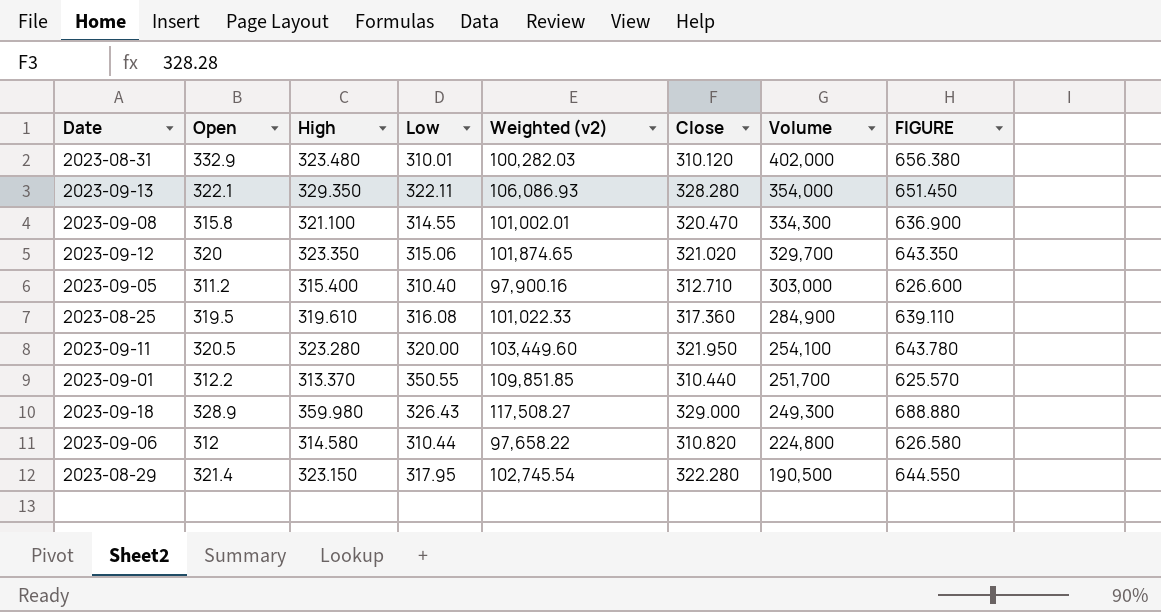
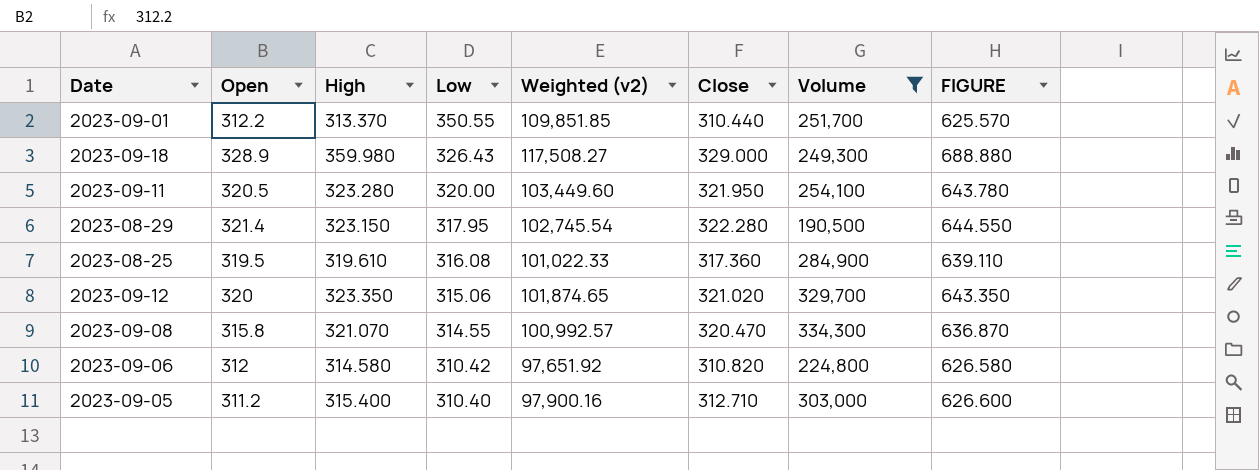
filter: none -> Volume <= 334,300
row order: Volume descending -> Low descending
2023-09-08 | High: 321.100 -> 321.070
2023-09-08 | Weighted (v2): 101,002.01 -> 100,992.57
2023-09-08 | FIGURE: 636.900 -> 636.870
2023-09-06 | Low: 310.44 -> 310.42
2023-09-06 | Weighted (v2): 97,658.22 -> 97,651.92

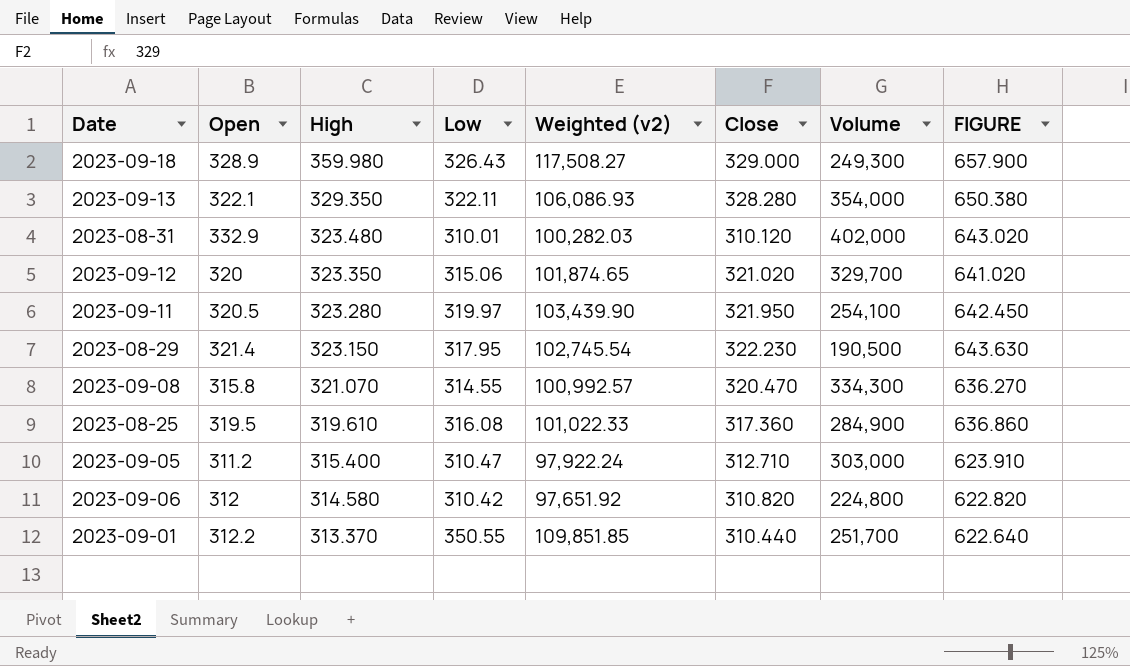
filter: Volume <= 334,300 -> none
row order: Low descending -> High descending
column FIGURE | formula: [Open] + [High] -> [Open] + [Close]
2023-09-11 | Low: 320.00 -> 319.97
2023-09-11 | Weighted (v2): 103,449.60 -> 103,439.90
2023-08-29 | Close: 322.280 -> 322.230
2023-09-05 | Low: 310.40 -> 310.47
2023-09-05 | Weighted (v2): 97,900.16 -> 97,922.24

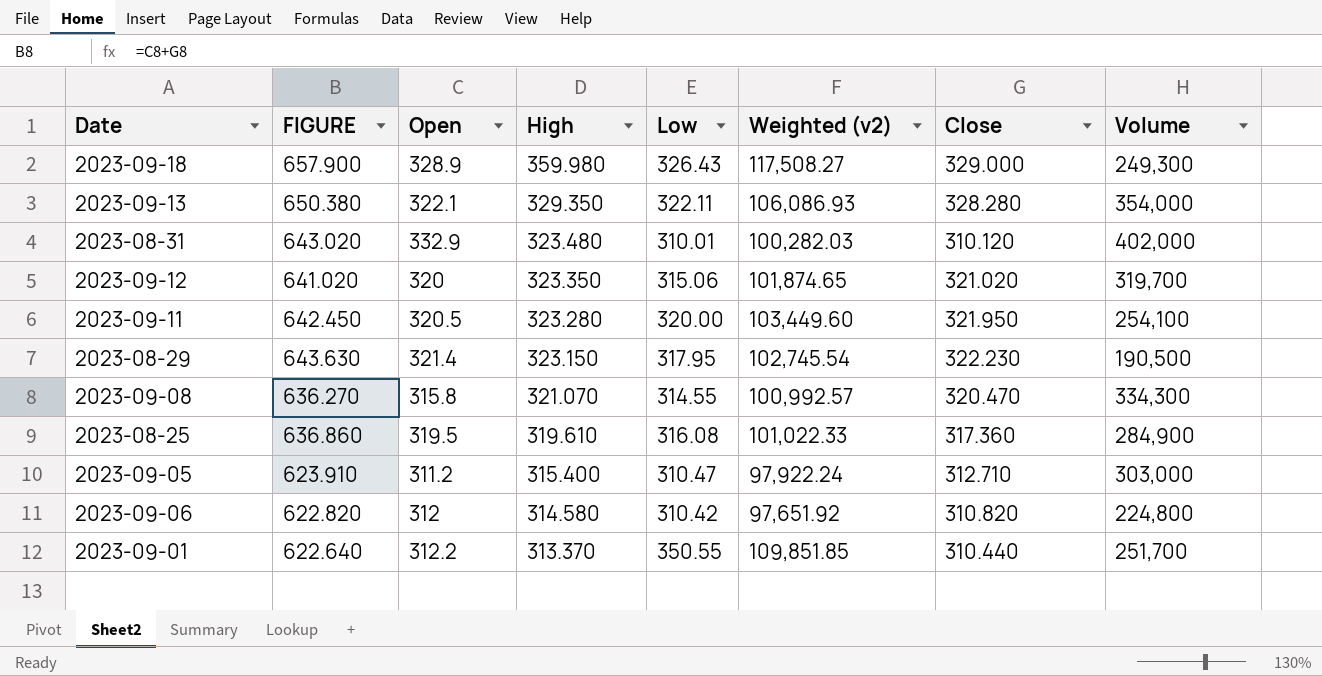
column FIGURE | position: 8 -> 2
2023-09-12 | Volume: 329,700 -> 319,700
2023-09-11 | Low: 319.97 -> 320.00
2023-09-11 | Weighted (v2): 103,439.90 -> 103,449.60

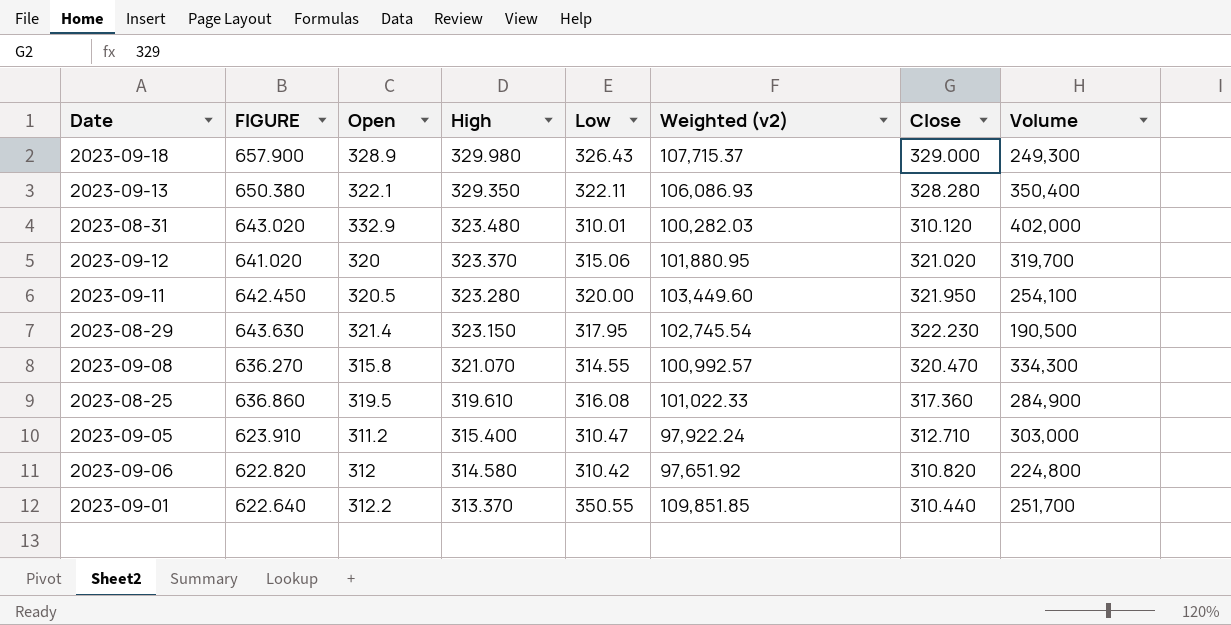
2023-09-18 | High: 359.980 -> 329.980
2023-09-18 | Weighted (v2): 117,508.27 -> 107,715.37
2023-09-13 | Volume: 354,000 -> 350,400
2023-09-12 | High: 323.350 -> 323.370
2023-09-12 | Weighted (v2): 101,874.65 -> 101,880.95

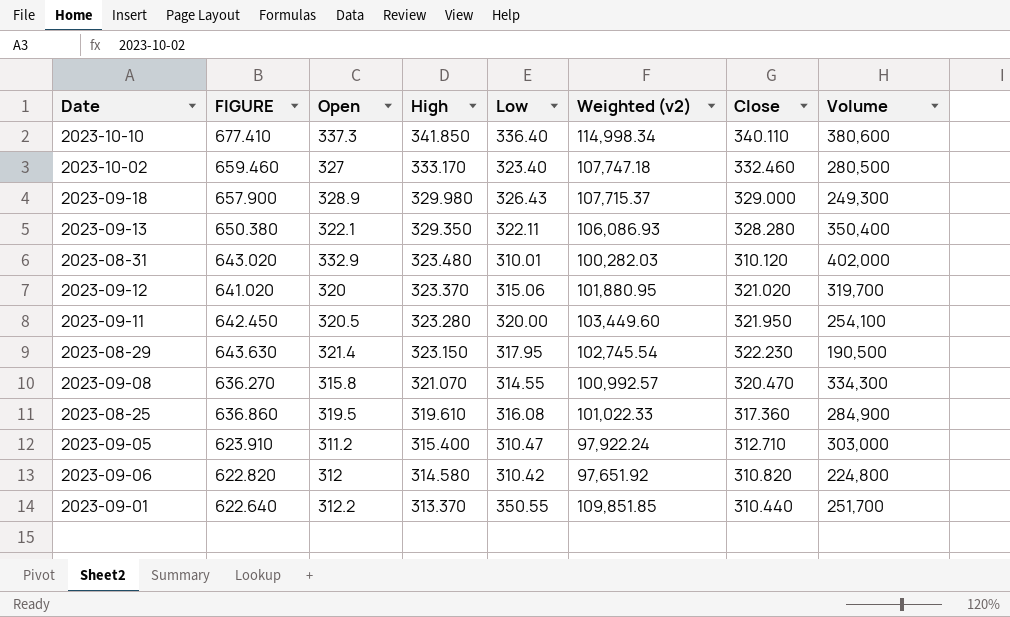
row 2023-10-10: none -> 677.410 | 337.3 | 341.850 | 336.40 | 114,998.34 | 340.110 | 380,600
row 2023-10-02: none -> 659.460 | 327 | 333.170 | 323.40 | 107,747.18 | 332.460 | 280,500

